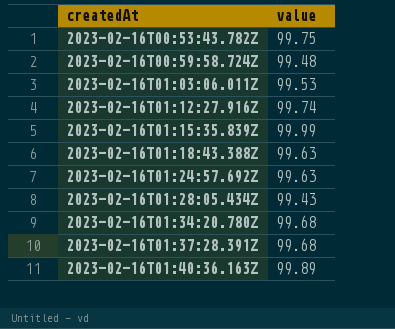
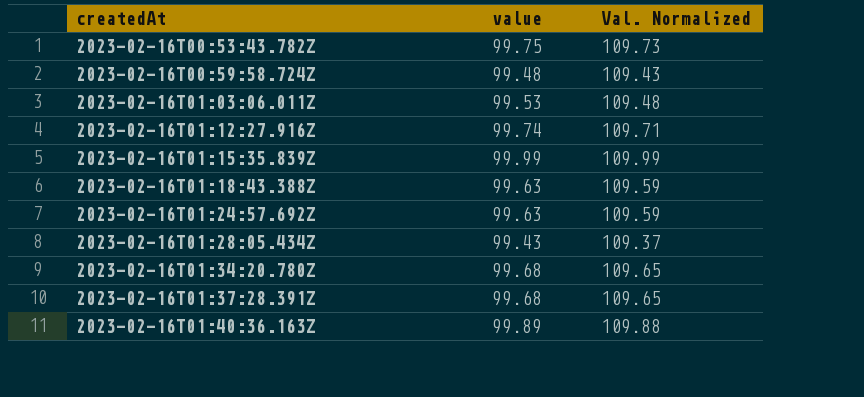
column Val. Normalized | formula: none -> [value] * 1.1

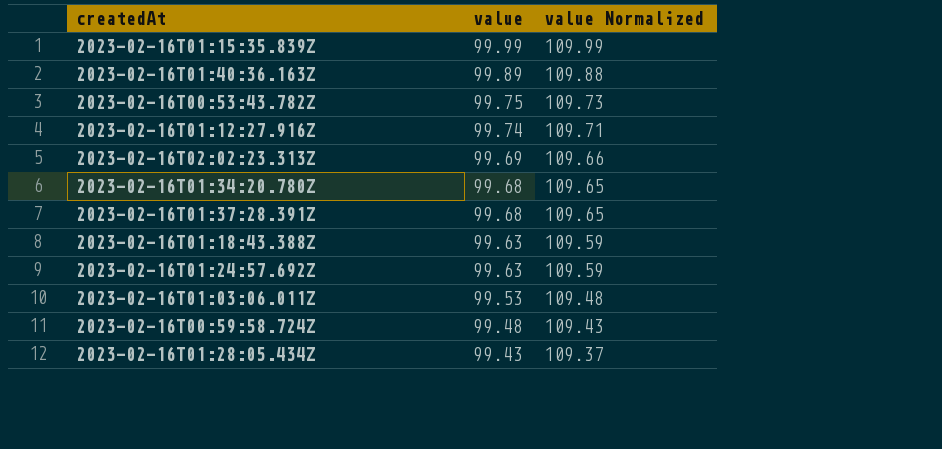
row order: createdAt ascending -> value descending
column name: Val. Normalized -> value Normalized
row 2023-02-16T02:02:23.313Z: none -> 99.69 | 109.66

